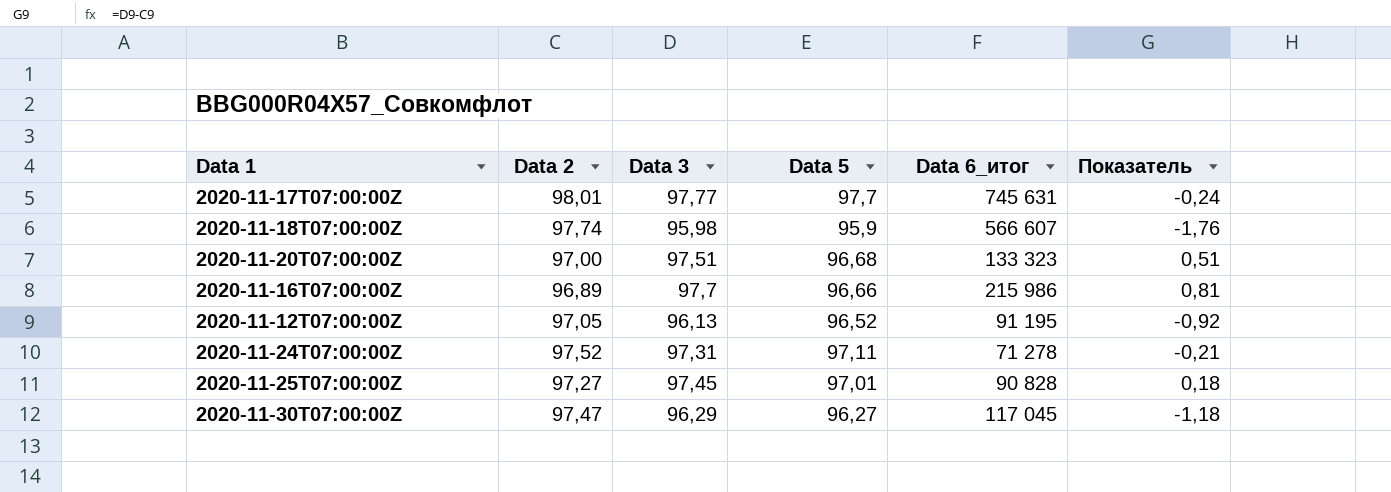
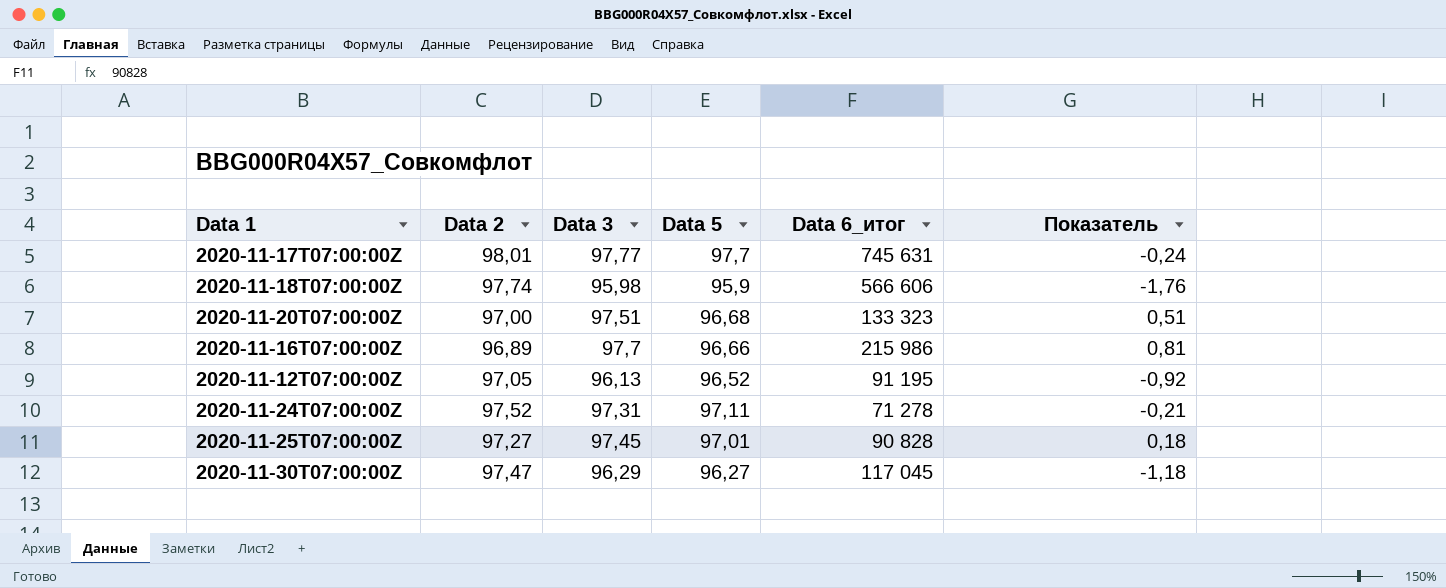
2020-11-18T07:00:00Z | Data 6_итог: 566 607 -> 566 606

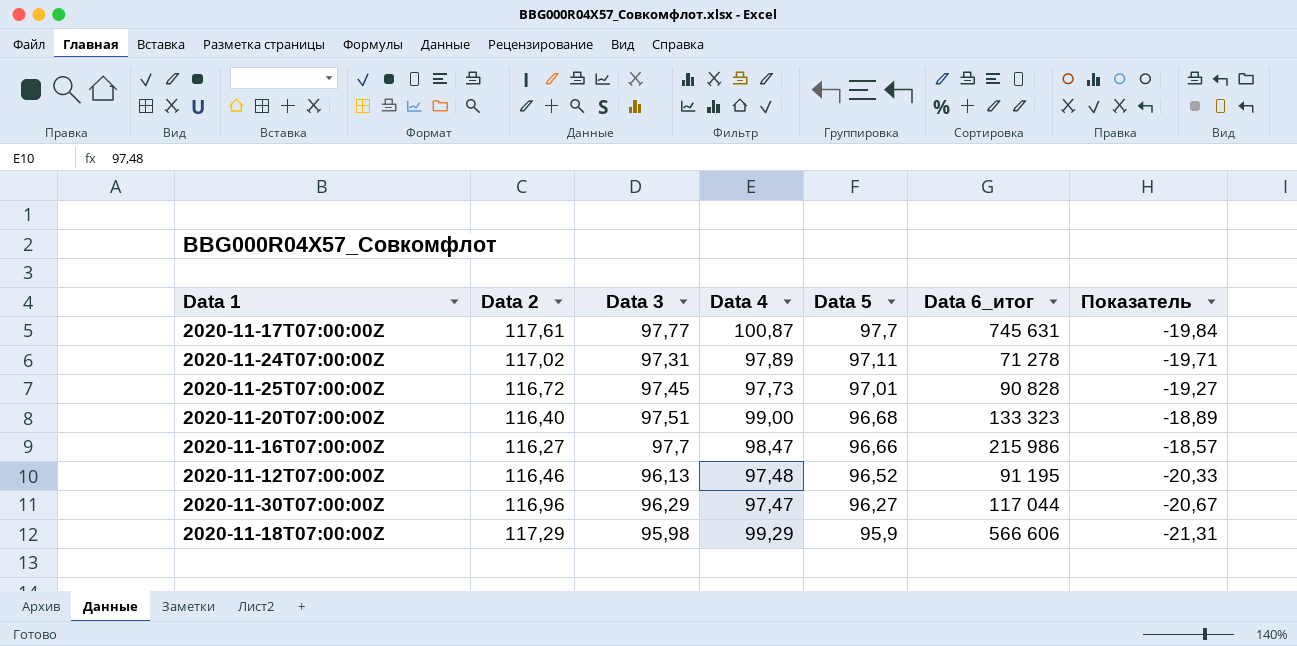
row order: none -> Data 5 descending
column Data 4 | position: none -> 4
2020-11-17T07:00:00Z | Data 2: 98,01 -> 117,61
2020-11-17T07:00:00Z | Показатель: -0,24 -> -19,84
2020-11-24T07:00:00Z | Data 2: 97,52 -> 117,02
2020-11-24T07:00:00Z | Показатель: -0,21 -> -19,71
2020-11-25T07:00:00Z | Data 2: 97,27 -> 116,72
2020-11-25T07:00:00Z | Показатель: 0,18 -> -19,27
2020-11-20T07:00:00Z | Data 2: 97,00 -> 116,40
2020-11-20T07:00:00Z | Показатель: 0,51 -> -18,89
2020-11-16T07:00:00Z | Data 2: 96,89 -> 116,27
2020-11-16T07:00:00Z | Показатель: 0,81 -> -18,57
2020-11-12T07:00:00Z | Data 2: 97,05 -> 116,46
2020-11-12T07:00:00Z | Показатель: -0,92 -> -20,33
2020-11-30T07:00:00Z | Data 2: 97,47 -> 116,96
2020-11-30T07:00:00Z | Data 6_итог: 117 045 -> 117 044
2020-11-30T07:00:00Z | Показатель: -1,18 -> -20,67
2020-11-18T07:00:00Z | Data 2: 97,74 -> 117,29
2020-11-18T07:00:00Z | Показатель: -1,76 -> -21,31

